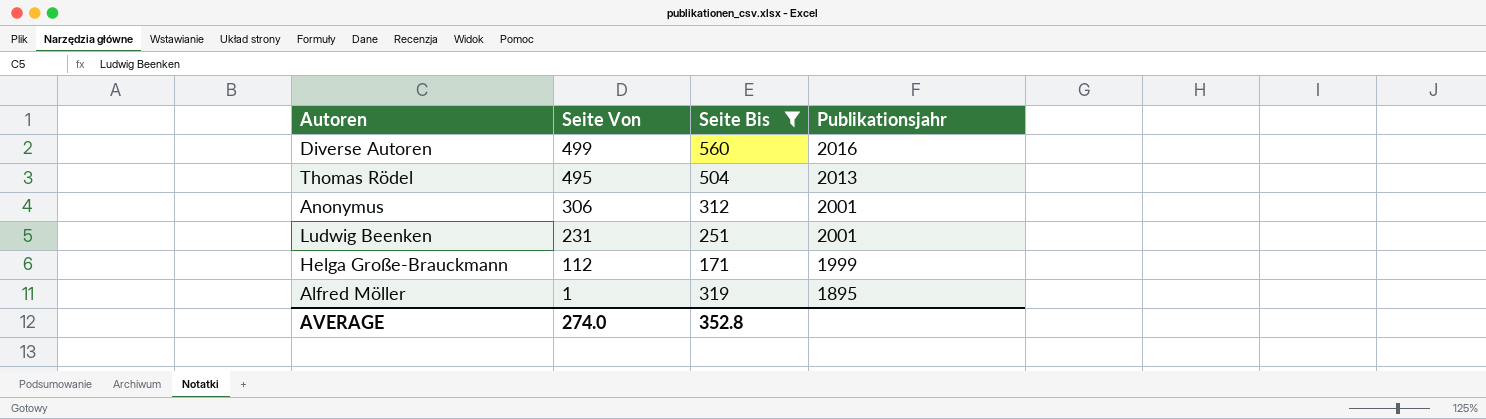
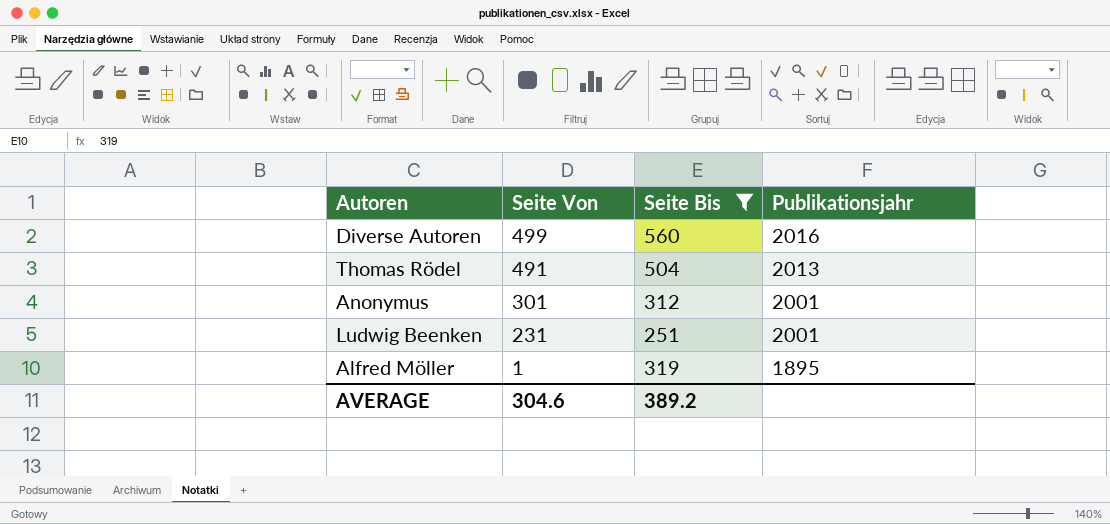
row Helga Große-Brauckmann: 112 | 171 | 1999 -> none
Thomas Rödel | Seite Von: 495 -> 491
Anonymus | Seite Von: 306 -> 301
AVERAGE | Seite Von: 274.0 -> 304.6
AVERAGE | Seite Bis: 352.8 -> 389.2

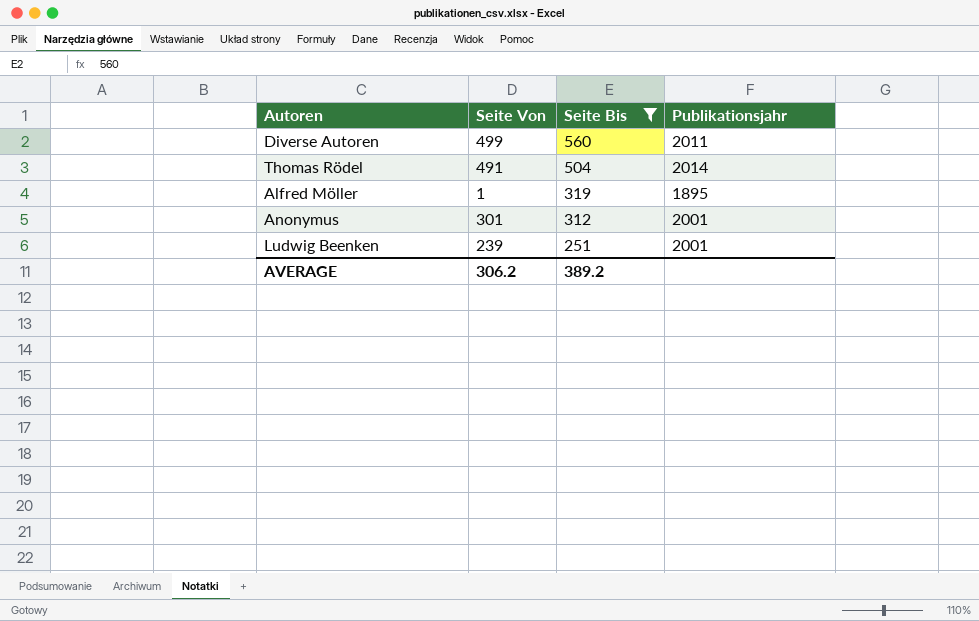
row order: Seite Von descending -> Seite Bis descending
Diverse Autoren | Publikationsjahr: 2016 -> 2011
Thomas Rödel | Publikationsjahr: 2013 -> 2014
Ludwig Beenken | Seite Von: 231 -> 239
AVERAGE | Seite Von: 304.6 -> 306.2

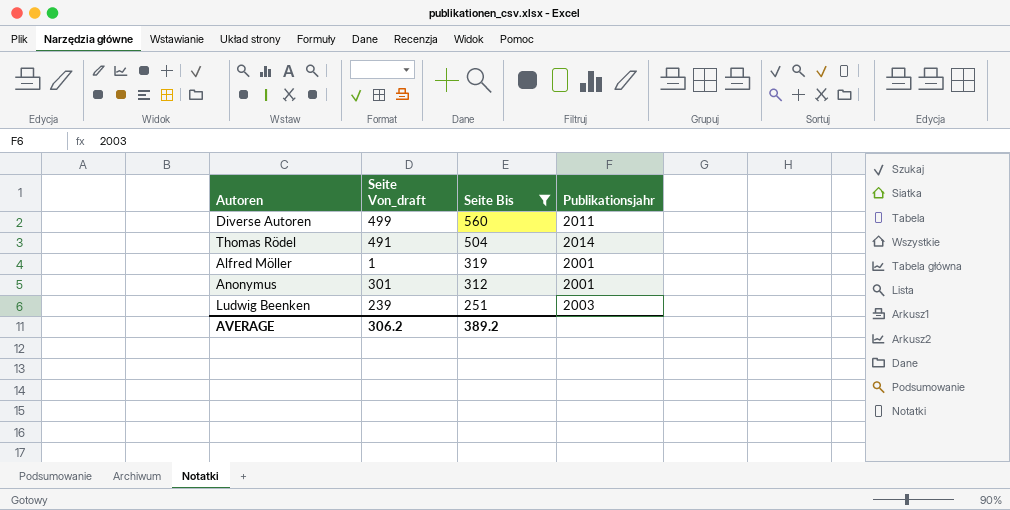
column name: Seite Von -> Seite Von_draft
Alfred Möller | Publikationsjahr: 1895 -> 2001
Ludwig Beenken | Publikationsjahr: 2001 -> 2003

